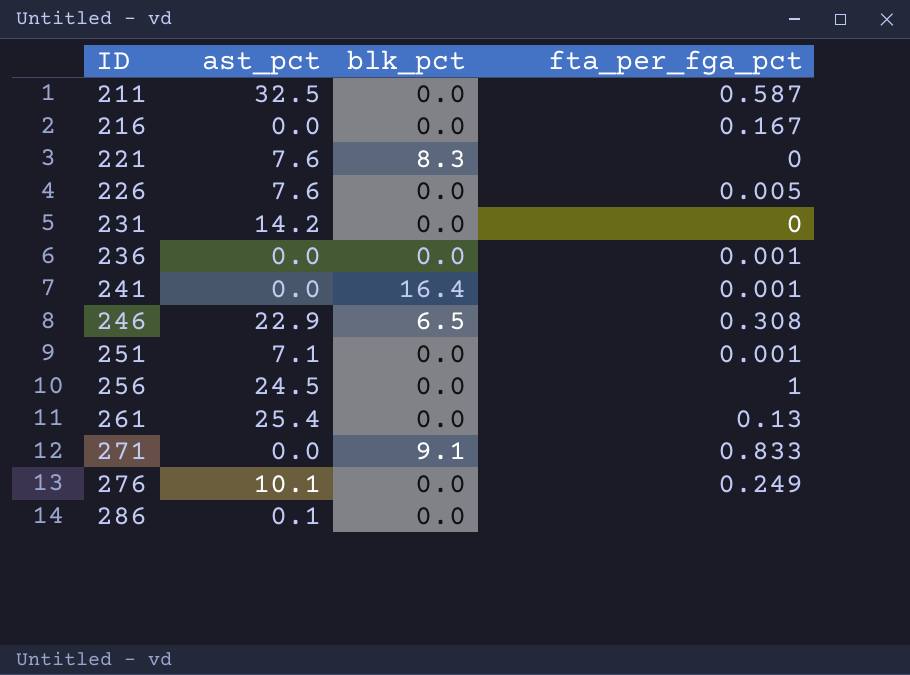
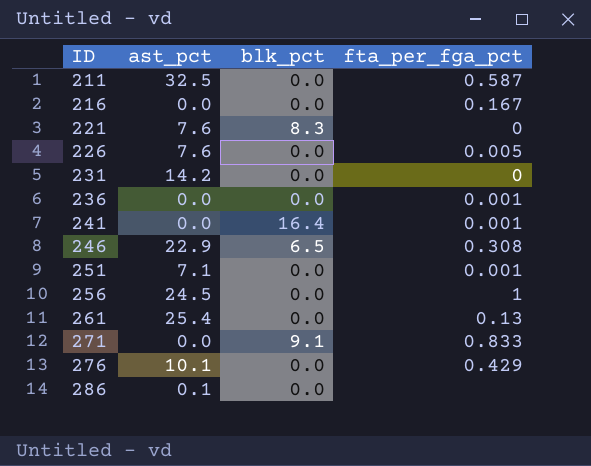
276 | fta_per_fga_pct: 0.249 -> 0.429

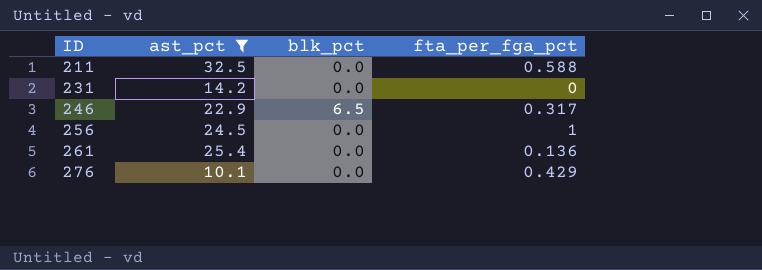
filter: none -> ast_pct >= 10.1
211 | fta_per_fga_pct: 0.587 -> 0.588
246 | fta_per_fga_pct: 0.308 -> 0.317
261 | fta_per_fga_pct: 0.13 -> 0.136

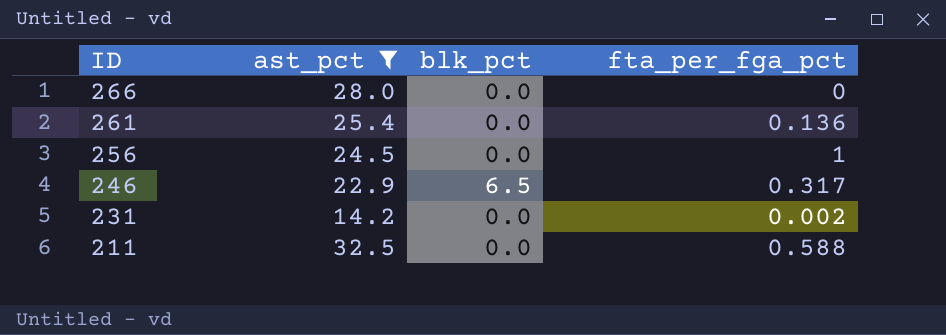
row order: ID ascending -> ID descending
row 276: 10.1 | 0.0 | 0.429 -> none
row 266: none -> 28.0 | 0.0 | 0
231 | fta_per_fga_pct: 0 -> 0.002

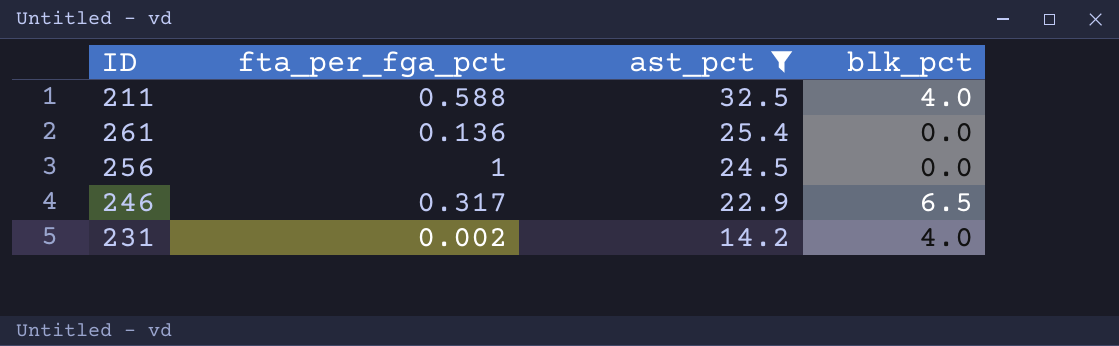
row order: ID descending -> ast_pct descending
column fta_per_fga_pct | position: 4 -> 2
row 266: 28.0 | 0.0 | 0 -> none
211 | blk_pct: 0.0 -> 4.0
231 | blk_pct: 0.0 -> 4.0

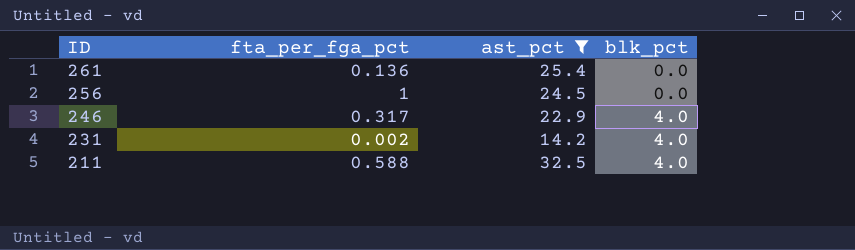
row order: ast_pct descending -> ID descending
246 | blk_pct: 6.5 -> 4.0

